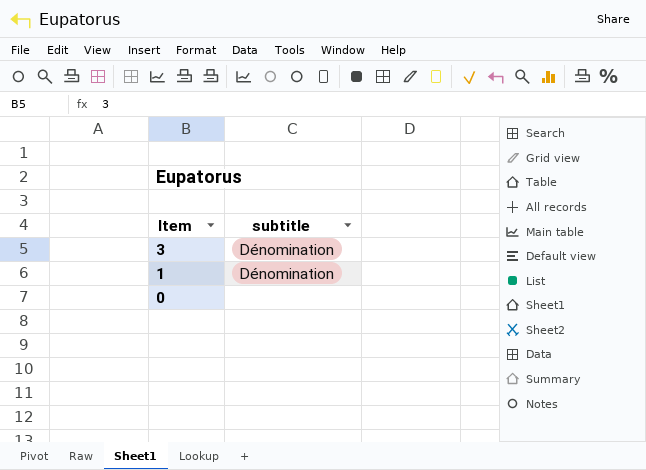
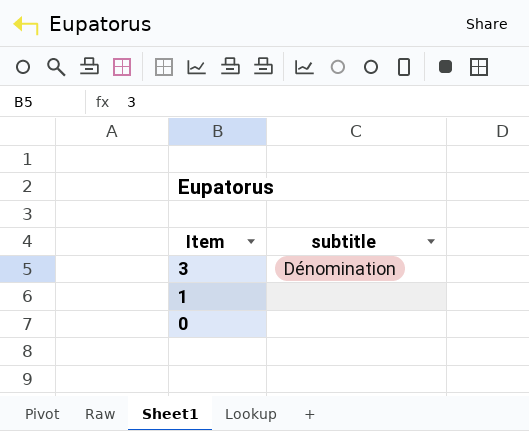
1 | subtitle: Dénomination -> none

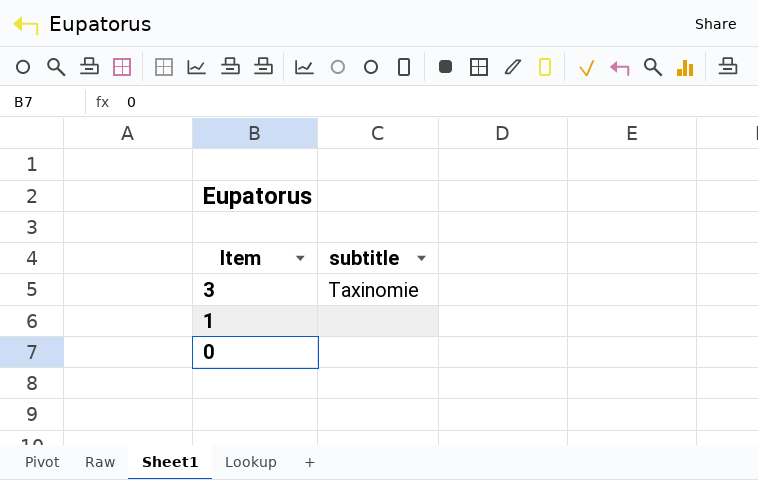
3 | subtitle: Dénomination -> Taxinomie

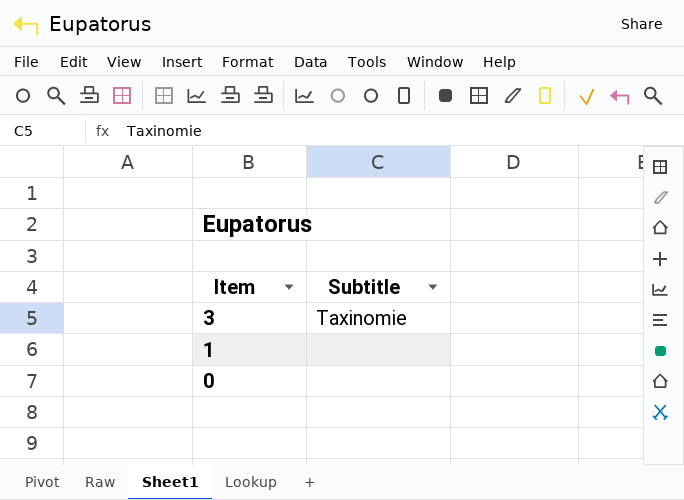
column name: subtitle -> Subtitle

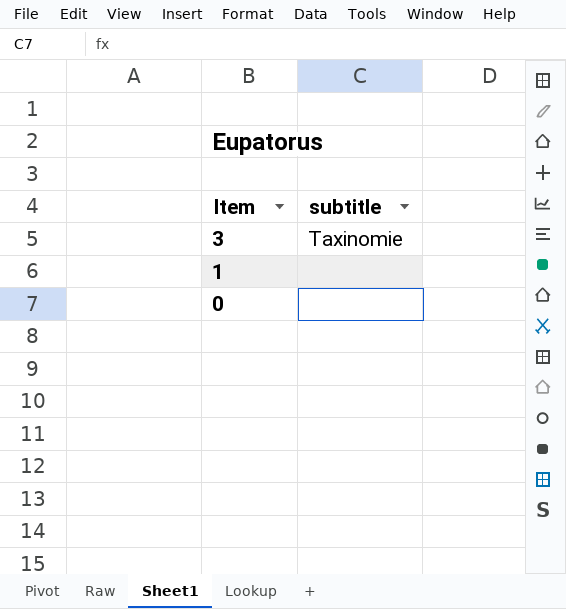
column name: Subtitle -> subtitle

